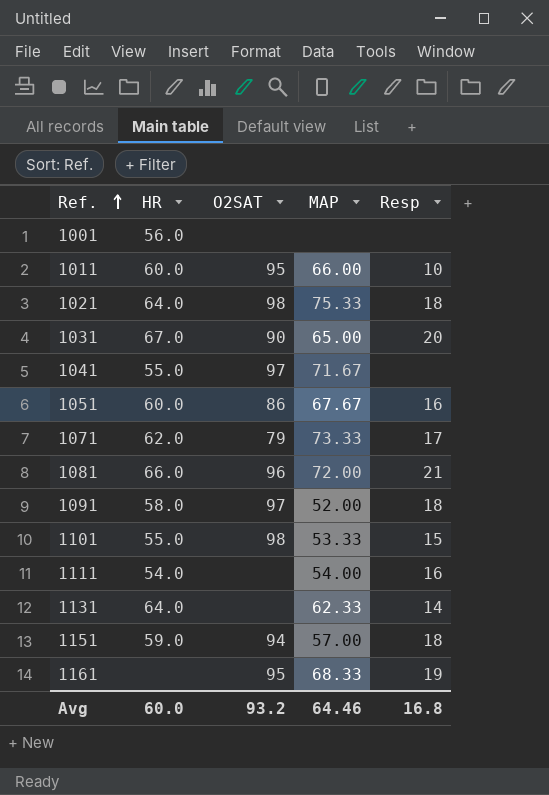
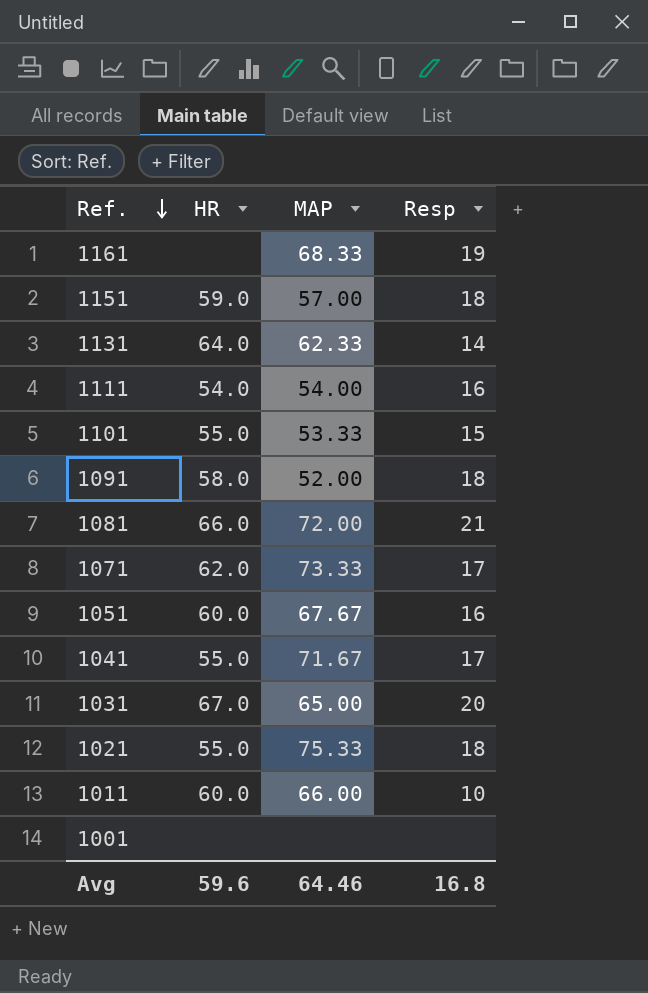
row order: Ref. ascending -> Ref. descending
column O2SAT | position: 3 -> none
1041 | Resp: none -> 17
1021 | HR: 64.0 -> 55.0
1001 | HR: 56.0 -> none
Avg | HR: 60.0 -> 59.6

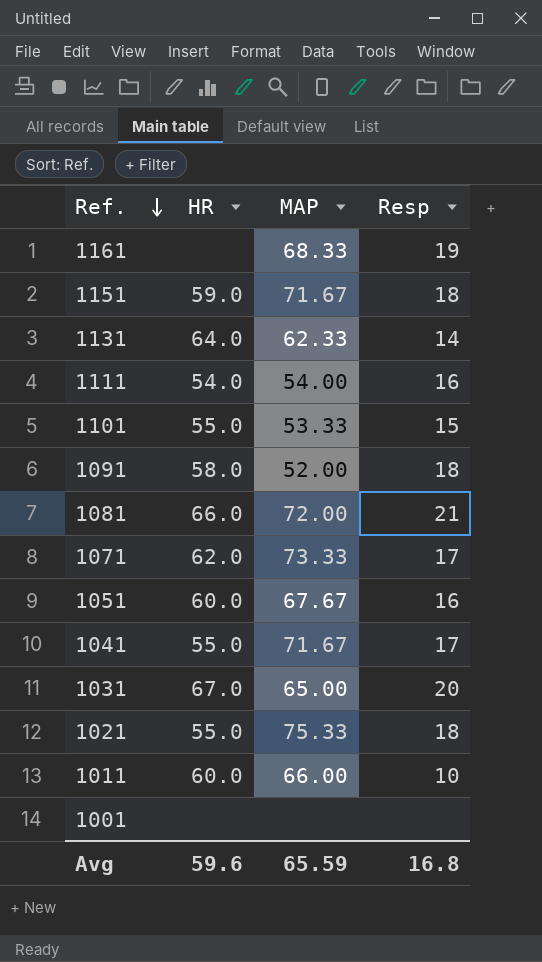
1151 | MAP: 57.00 -> 71.67
Avg | MAP: 64.46 -> 65.59

